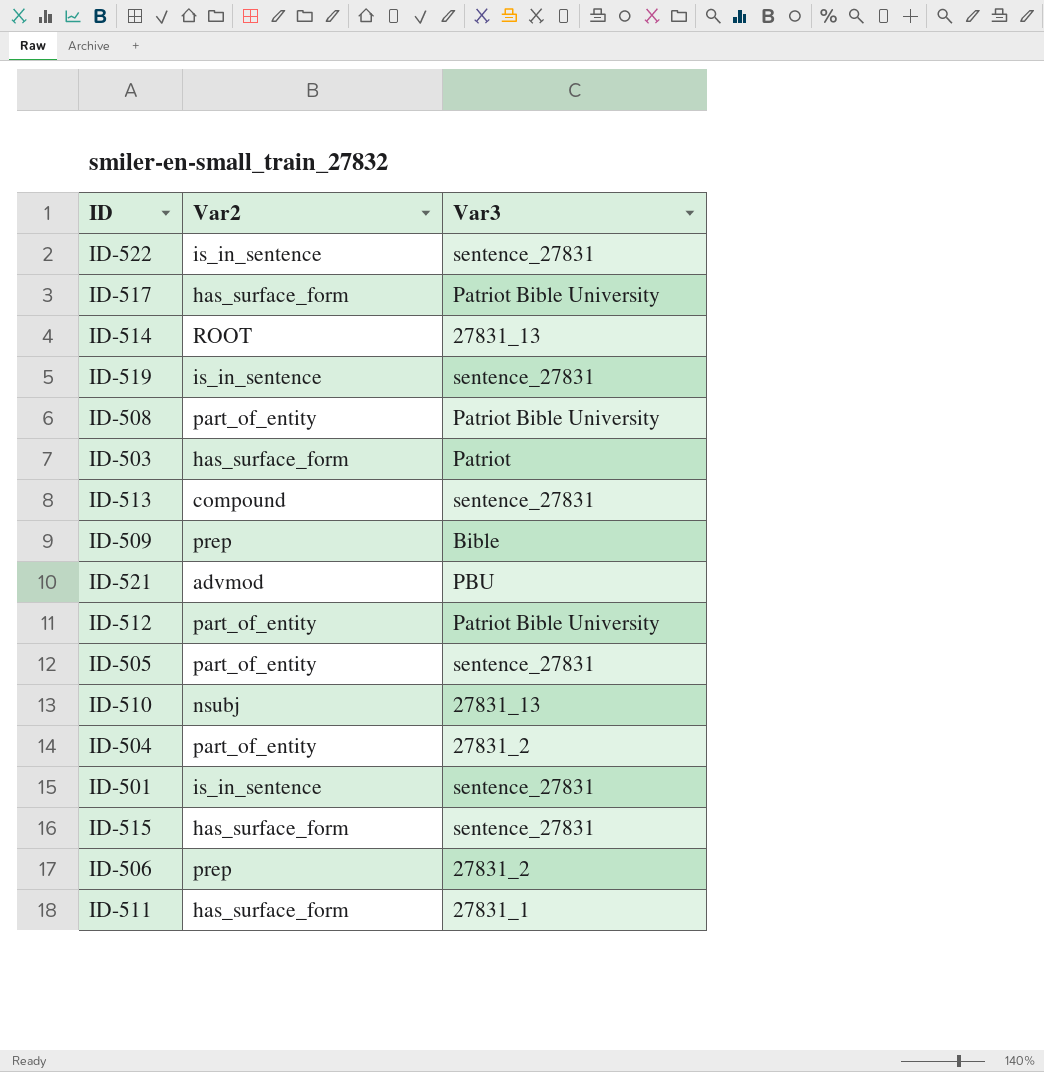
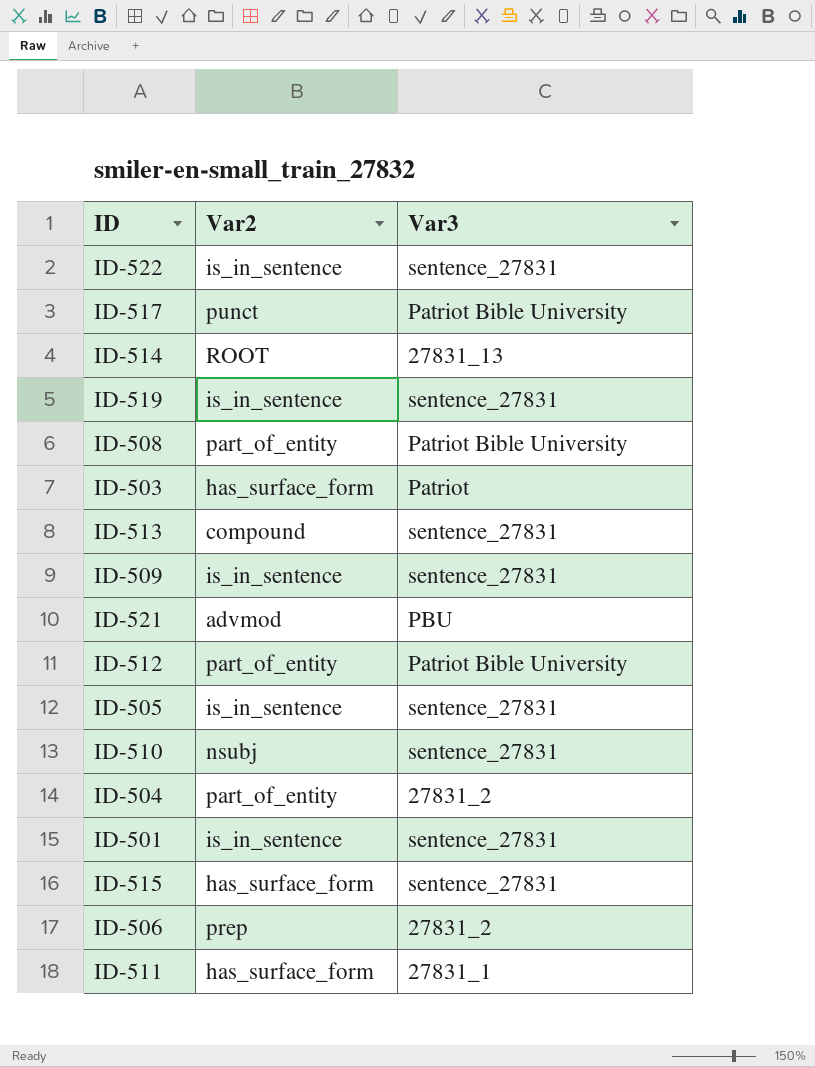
ID-517 | Var2: has_surface_form -> punct
ID-509 | Var2: prep -> is_in_sentence
ID-509 | Var3: Bible -> sentence_27831
ID-505 | Var2: part_of_entity -> is_in_sentence
ID-510 | Var3: 27831_13 -> sentence_27831

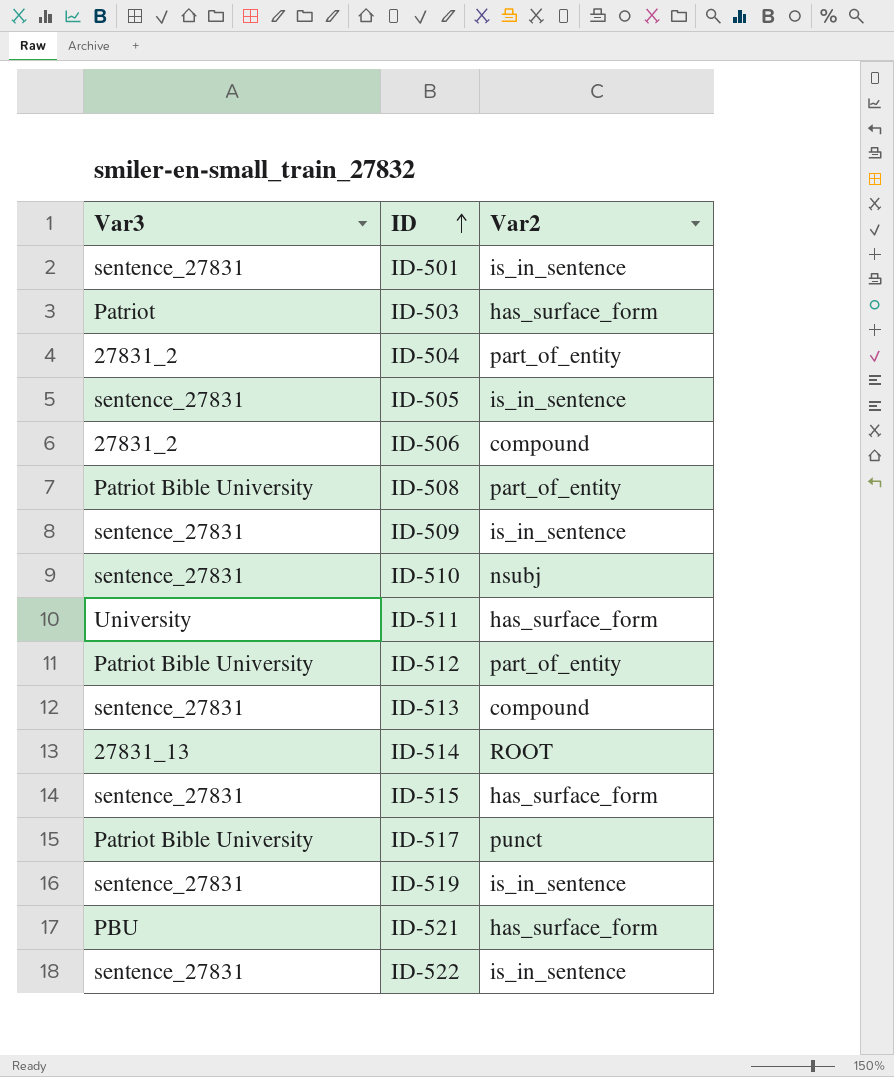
row order: none -> ID ascending
column Var3 | position: 3 -> 1
ID-506 | Var2: prep -> compound
ID-511 | Var3: 27831_1 -> University
ID-521 | Var2: advmod -> has_surface_form

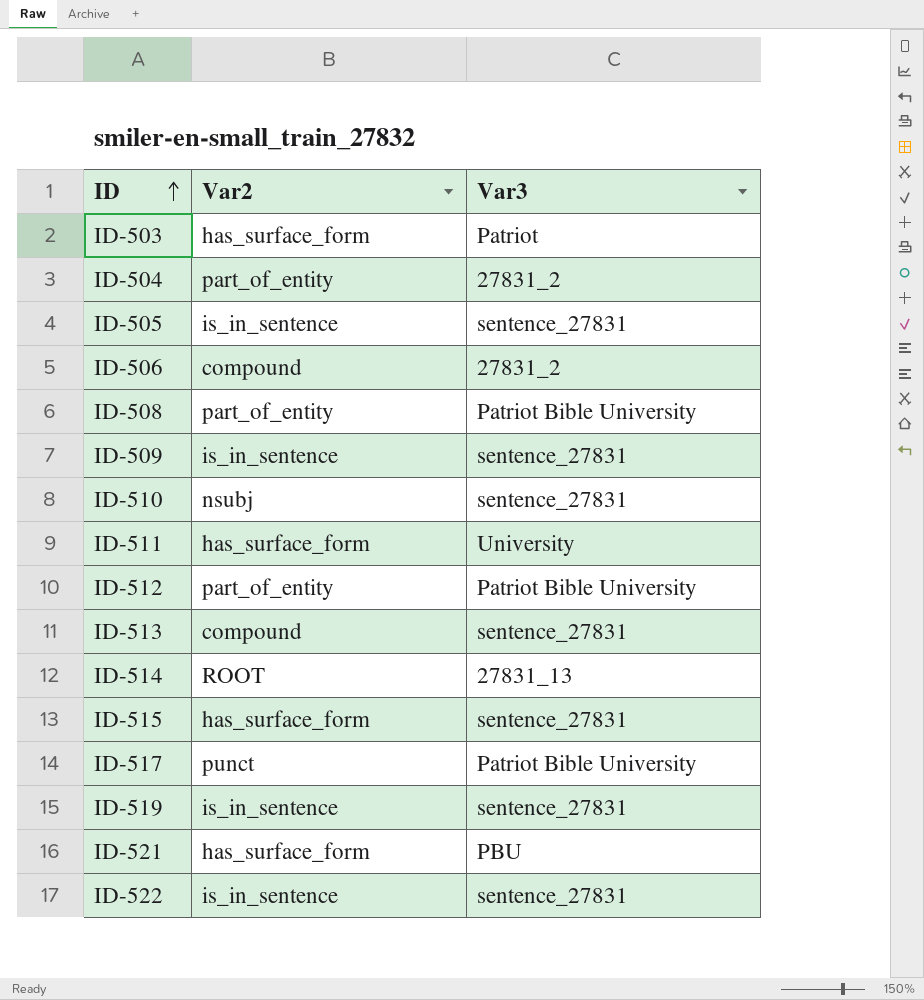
column Var3 | position: 1 -> 3
row ID-501: sentence_27831 | is_in_sentence -> none

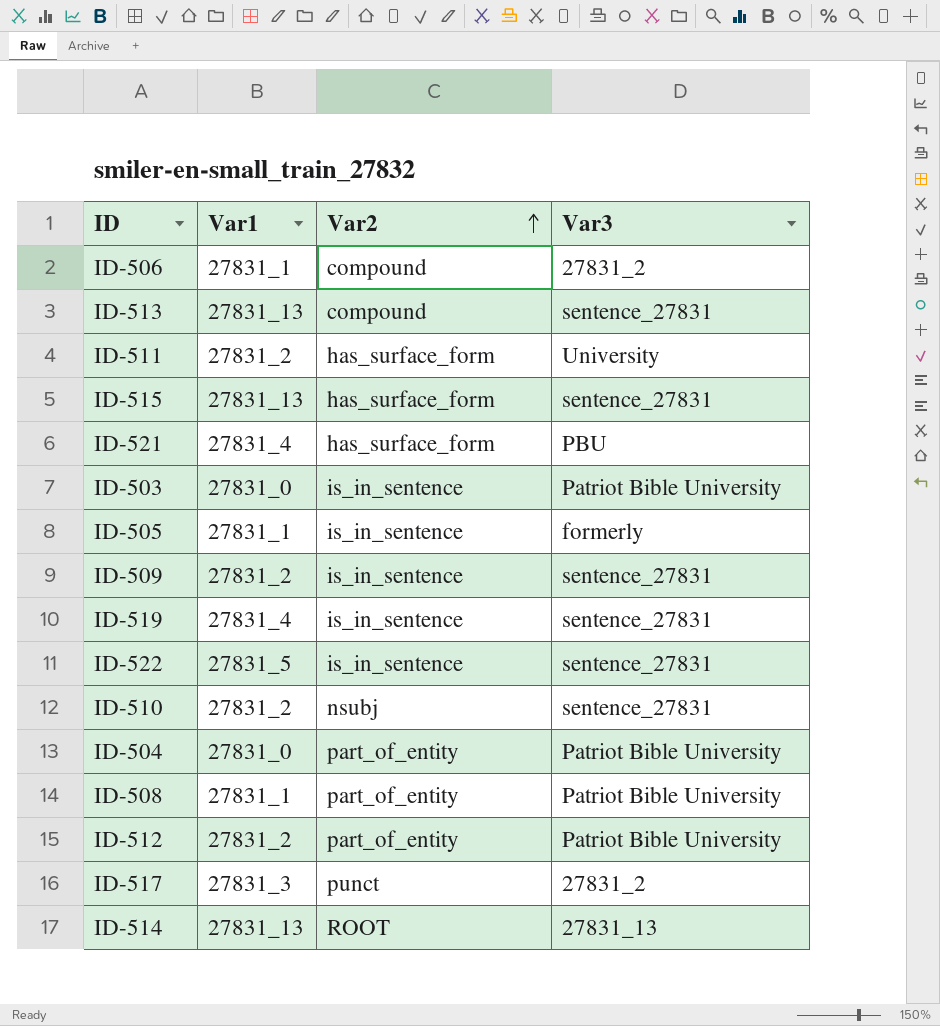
row order: ID ascending -> Var2 ascending
column Var1 | position: none -> 2
ID-503 | Var2: has_surface_form -> is_in_sentence
ID-503 | Var3: Patriot -> Patriot Bible University
ID-505 | Var3: sentence_27831 -> formerly
ID-504 | Var3: 27831_2 -> Patriot Bible University
ID-517 | Var3: Patriot Bible University -> 27831_2

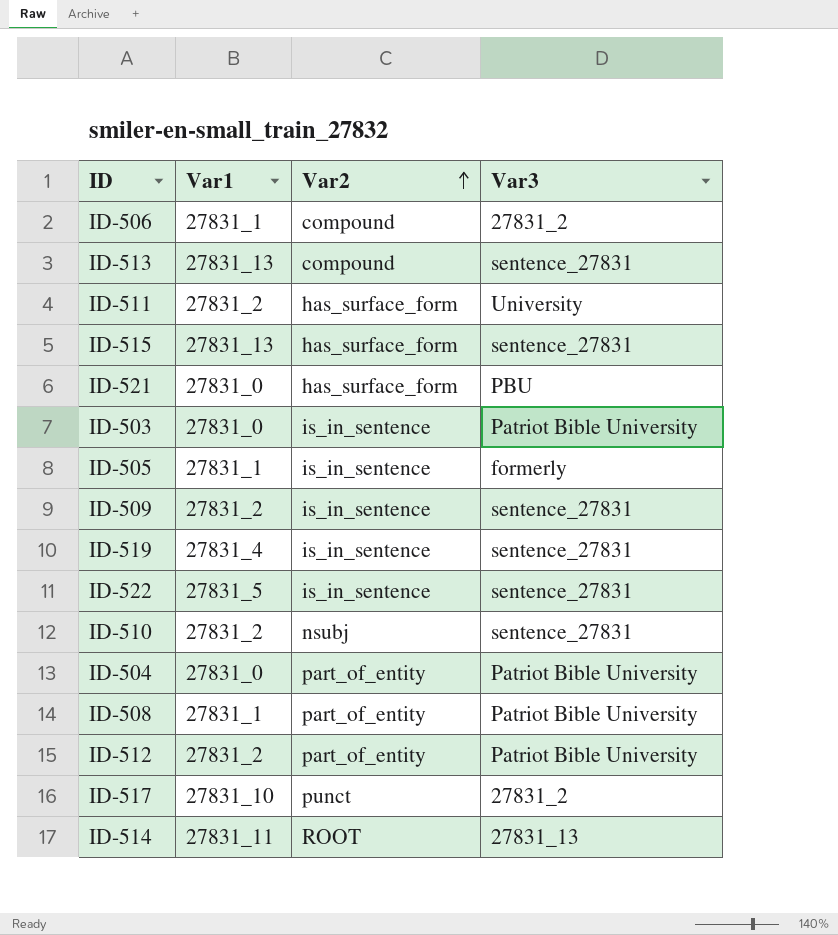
ID-521 | Var1: 27831_4 -> 27831_0
ID-517 | Var1: 27831_3 -> 27831_10
ID-514 | Var1: 27831_13 -> 27831_11

